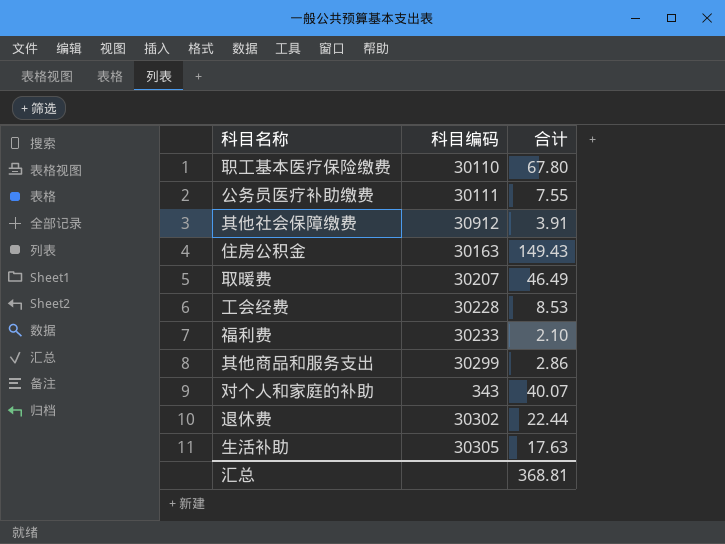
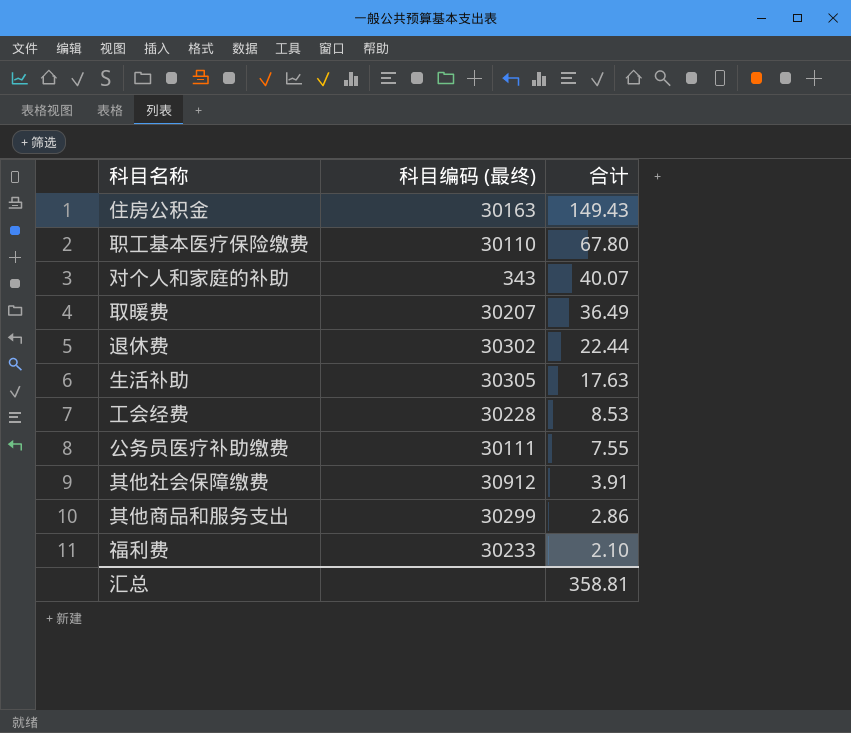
row order: none -> 合计 descending
column name: 科目编码 -> 科目编码 (最终)
取暖费 | 合计: 46.49 -> 36.49
汇总 | 合计: 368.81 -> 358.81

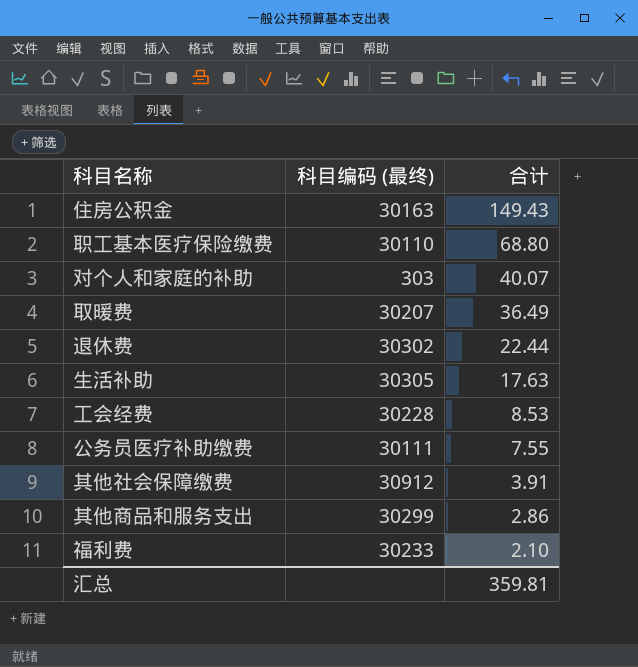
职工基本医疗保险缴费 | 合计: 67.80 -> 68.80
对个人和家庭的补助 | 科目编码 (最终): 343 -> 303
汇总 | 合计: 358.81 -> 359.81

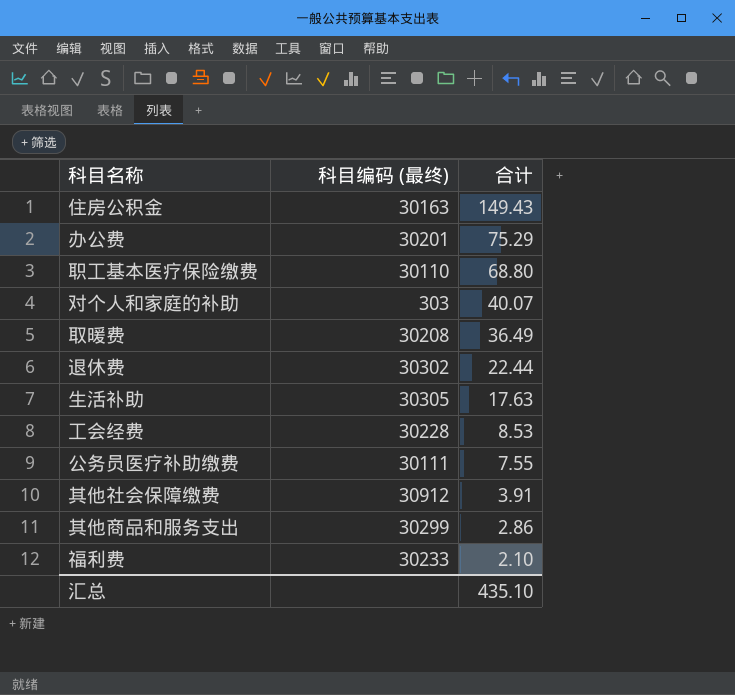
row 办公费: none -> 30201 | 75.29
取暖费 | 科目编码 (最终): 30207 -> 30208
汇总 | 合计: 359.81 -> 435.10

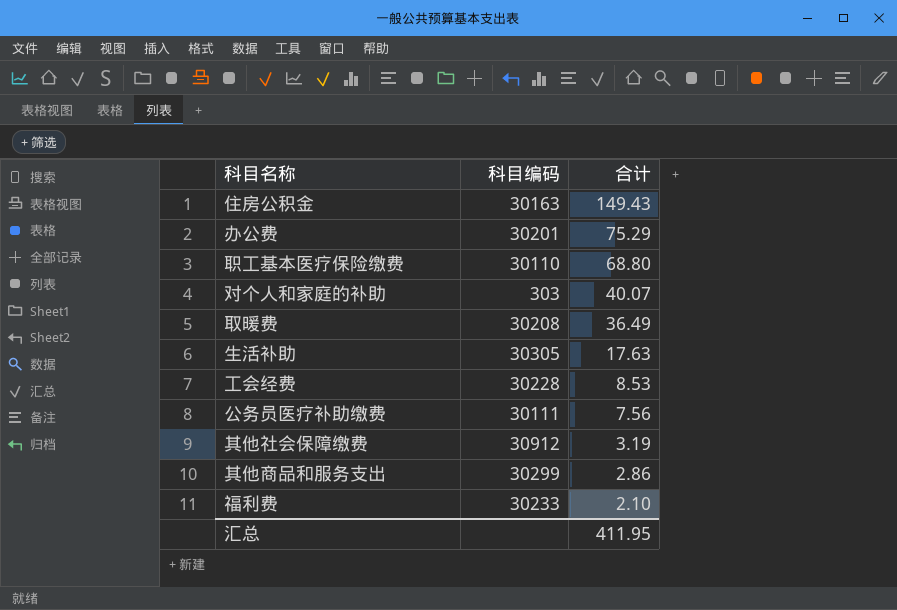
column name: 科目编码 (最终) -> 科目编码
row 退休费: 30302 | 22.44 -> none
公务员医疗补助缴费 | 合计: 7.55 -> 7.56
其他社会保障缴费 | 合计: 3.91 -> 3.19
汇总 | 合计: 435.10 -> 411.95

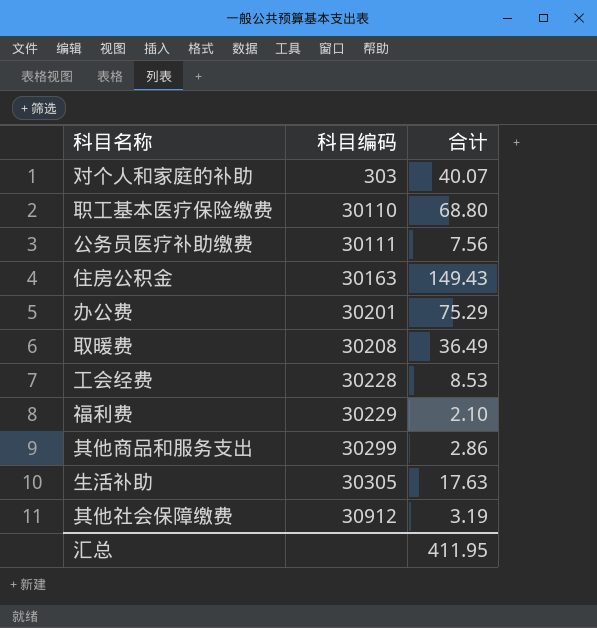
row order: 合计 descending -> 科目编码 ascending
福利费 | 科目编码: 30233 -> 30229

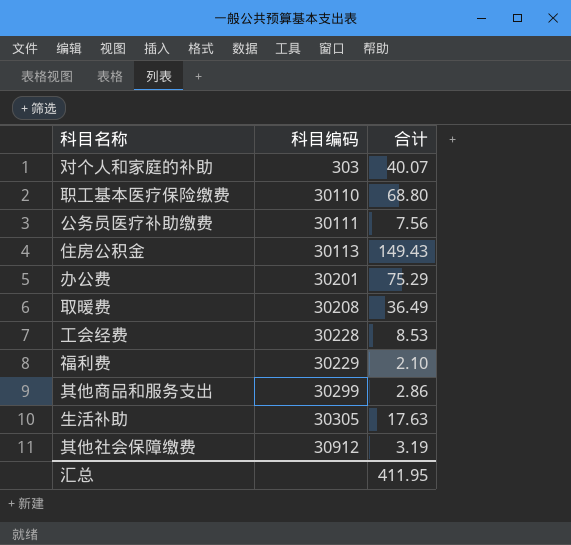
住房公积金 | 科目编码: 30163 -> 30113

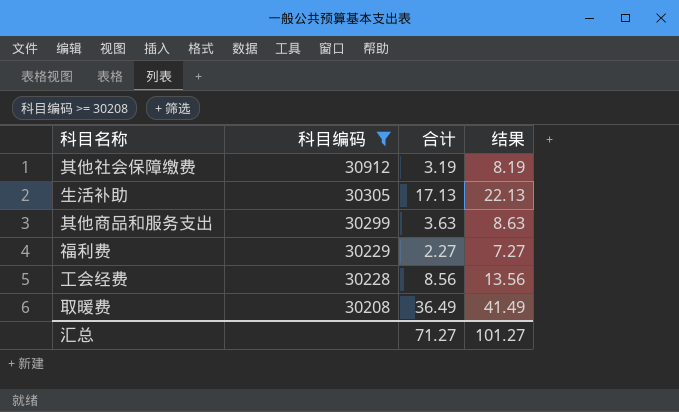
filter: none -> 科目编码 >= 30208
row order: 科目编码 ascending -> 科目编码 descending
column 结果 | formula: none -> [合计] + 5
生活补助 | 合计: 17.63 -> 17.13
其他商品和服务支出 | 合计: 2.86 -> 3.63
福利费 | 合计: 2.10 -> 2.27
工会经费 | 合计: 8.53 -> 8.56
汇总 | 合计: 411.95 -> 71.27

